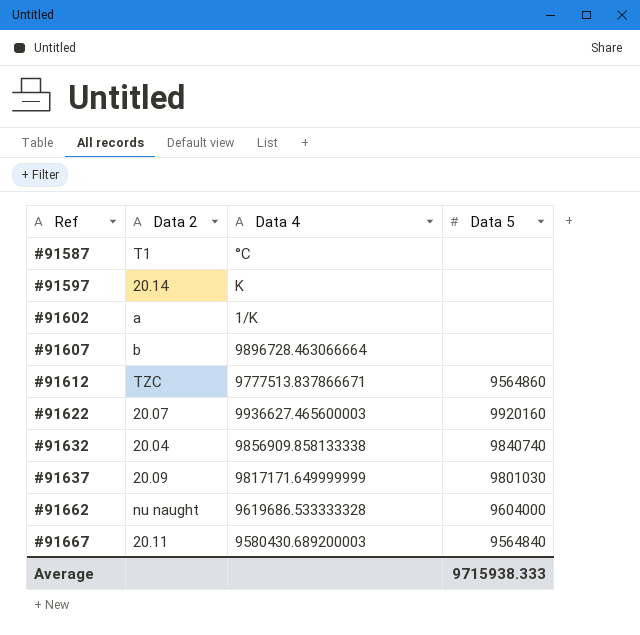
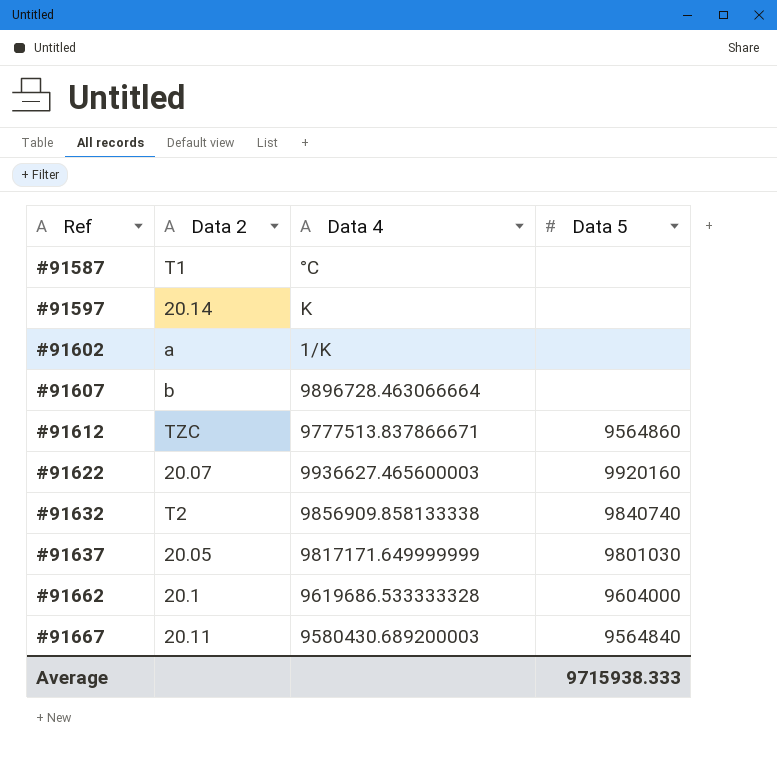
#91632 | Data 2: 20.04 -> T2
#91637 | Data 2: 20.09 -> 20.05
#91662 | Data 2: nu naught -> 20.1

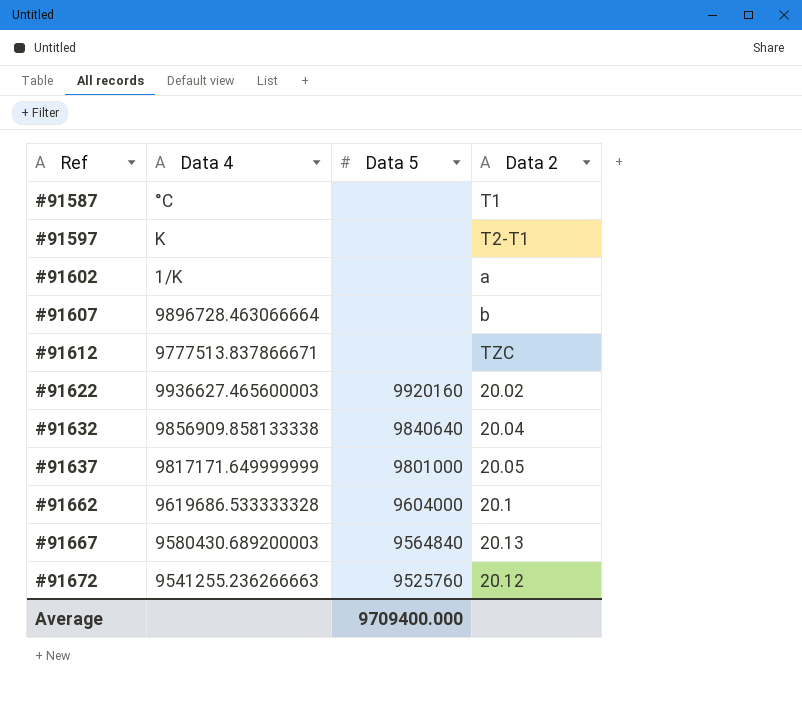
column Data 2 | position: 2 -> 4
#91597 | Data 2: 20.14 -> T2-T1
#91612 | Data 5: 9564860 -> none
#91622 | Data 2: 20.07 -> 20.02
#91632 | Data 5: 9840740 -> 9840640
#91632 | Data 2: T2 -> 20.04
#91637 | Data 5: 9801030 -> 9801000
#91667 | Data 2: 20.11 -> 20.13
row #91672: none -> 9541255.236266663 | 9525760 | 20.12
Average | Data 5: 9715938.333 -> 9709400.000

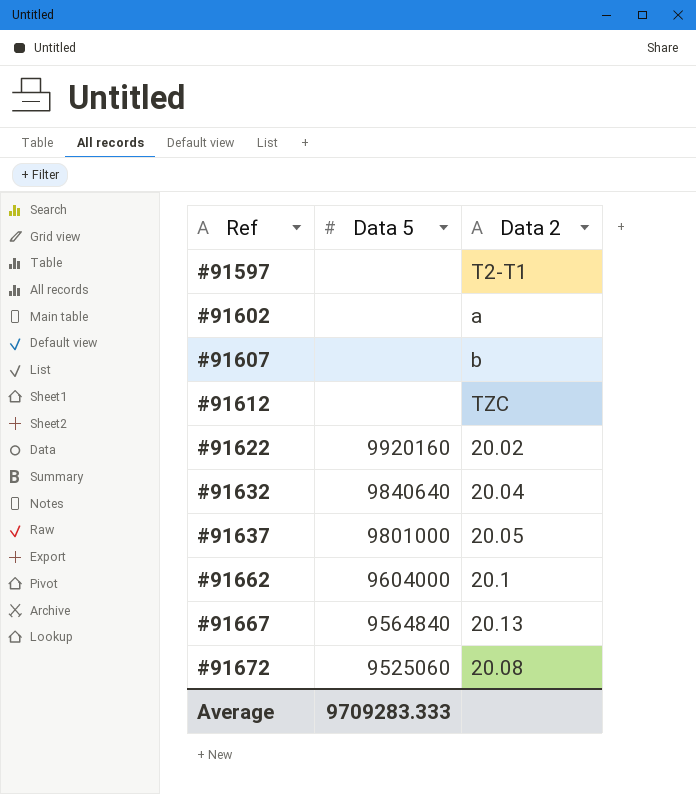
column Data 4 | position: 2 -> none
row #91587: °C | none | T1 -> none
#91672 | Data 5: 9525760 -> 9525060
#91672 | Data 2: 20.12 -> 20.08
Average | Data 5: 9709400.000 -> 9709283.333

